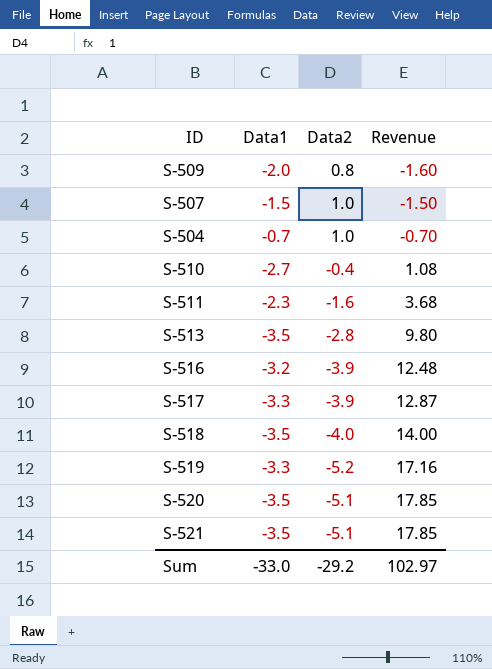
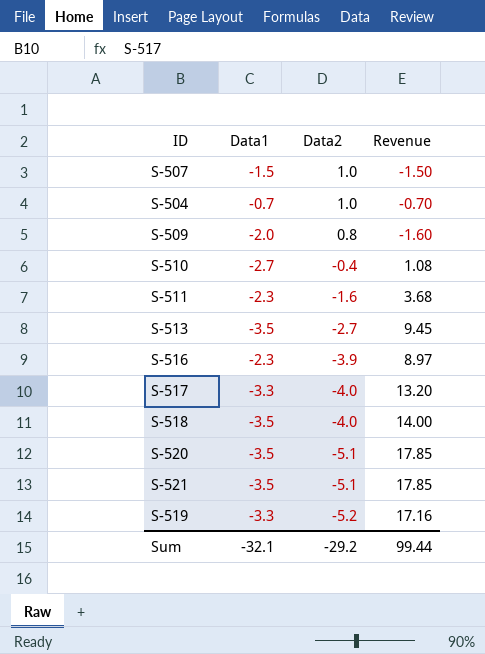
row order: Revenue ascending -> Data2 descending
S-513 | Data2: -2.8 -> -2.7
S-513 | Revenue: 9.80 -> 9.45
S-516 | Data1: -3.2 -> -2.3
S-516 | Revenue: 12.48 -> 8.97
S-517 | Data2: -3.9 -> -4.0
S-517 | Revenue: 12.87 -> 13.20
Sum | Data1: -33.0 -> -32.1
Sum | Revenue: 102.97 -> 99.44

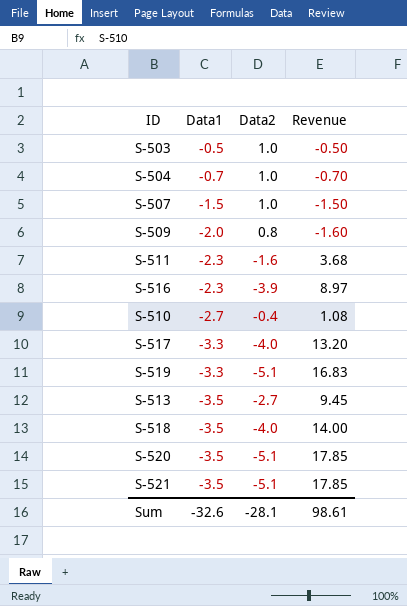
row order: Data2 descending -> Data1 descending
row S-503: none -> -0.5 | 1.0 | -0.50
S-519 | Data2: -5.2 -> -5.1
S-519 | Revenue: 17.16 -> 16.83
Sum | Data1: -32.1 -> -32.6
Sum | Data2: -29.2 -> -28.1
Sum | Revenue: 99.44 -> 98.61

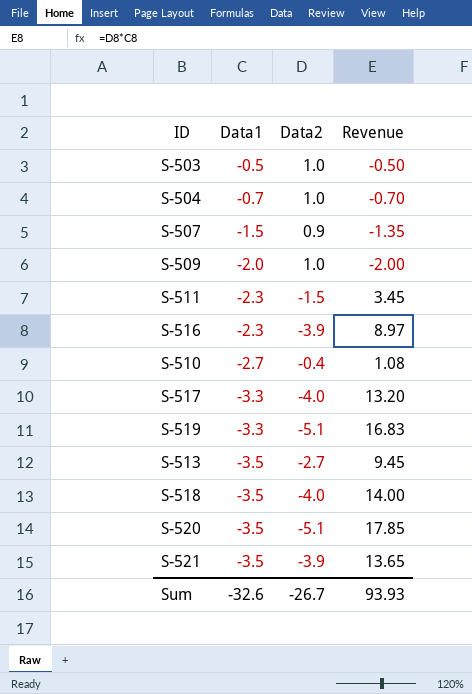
S-507 | Data2: 1.0 -> 0.9
S-507 | Revenue: -1.50 -> -1.35
S-509 | Data2: 0.8 -> 1.0
S-509 | Revenue: -1.60 -> -2.00
S-511 | Data2: -1.6 -> -1.5
S-511 | Revenue: 3.68 -> 3.45
S-521 | Data2: -5.1 -> -3.9
S-521 | Revenue: 17.85 -> 13.65
Sum | Data2: -28.1 -> -26.7
Sum | Revenue: 98.61 -> 93.93

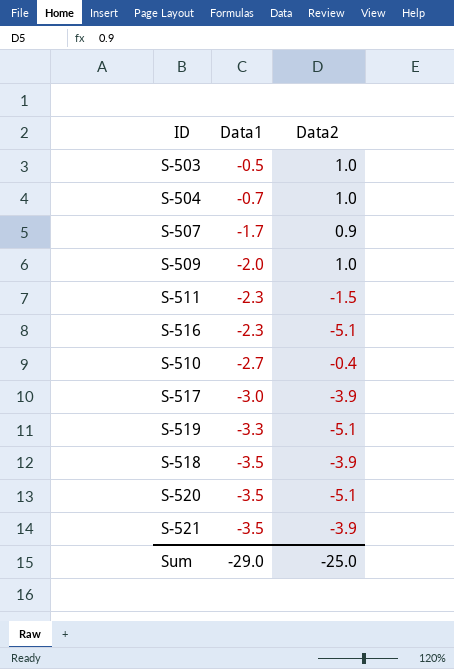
column Revenue | formula: [Data1] * [Data2] -> none
row S-513: -3.5 | -2.7 | 9.45 -> none
S-507 | Data1: -1.5 -> -1.7
S-516 | Data2: -3.9 -> -5.1
S-517 | Data1: -3.3 -> -3.0
S-517 | Data2: -4.0 -> -3.9
S-518 | Data2: -4.0 -> -3.9
Sum | Data1: -32.6 -> -29.0
Sum | Data2: -26.7 -> -25.0

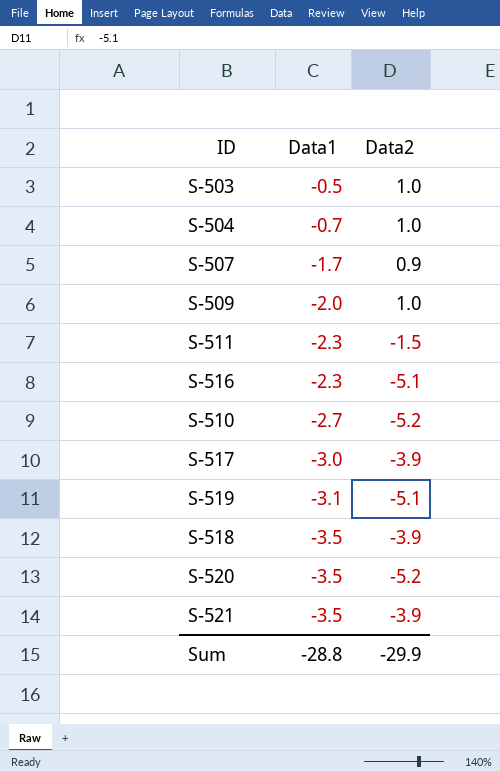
S-510 | Data2: -0.4 -> -5.2
S-519 | Data1: -3.3 -> -3.1
S-520 | Data2: -5.1 -> -5.2
Sum | Data1: -29.0 -> -28.8
Sum | Data2: -25.0 -> -29.9

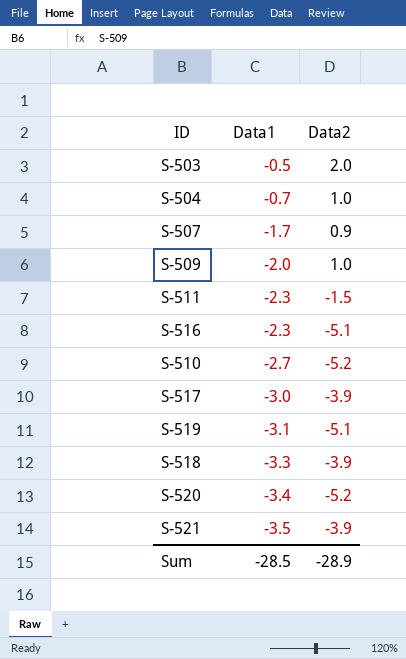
S-503 | Data2: 1.0 -> 2.0
S-518 | Data1: -3.5 -> -3.3
S-520 | Data1: -3.5 -> -3.4
Sum | Data1: -28.8 -> -28.5
Sum | Data2: -29.9 -> -28.9

